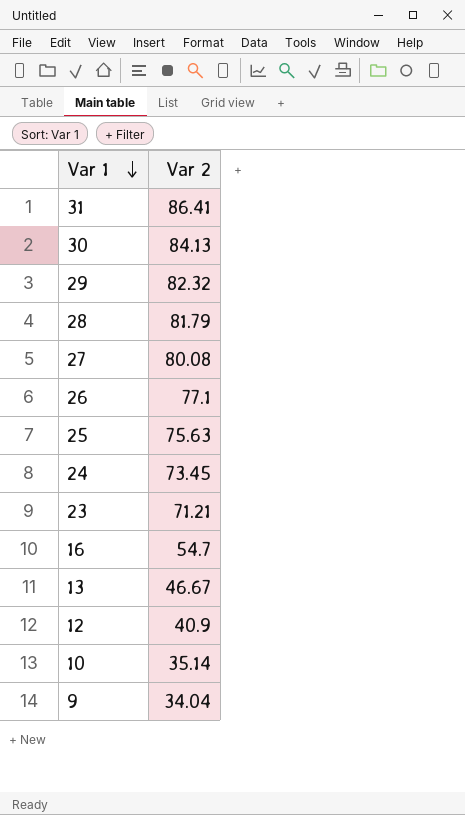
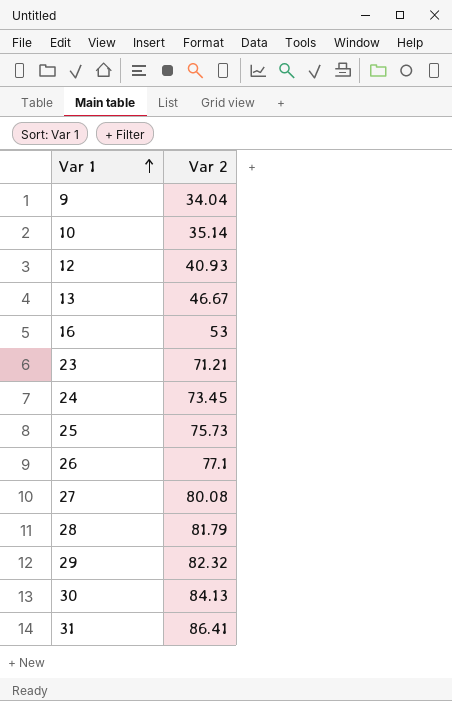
row order: Var 1 descending -> Var 1 ascending
12 | Var 2: 40.9 -> 40.93
16 | Var 2: 54.7 -> 53
25 | Var 2: 75.63 -> 75.73

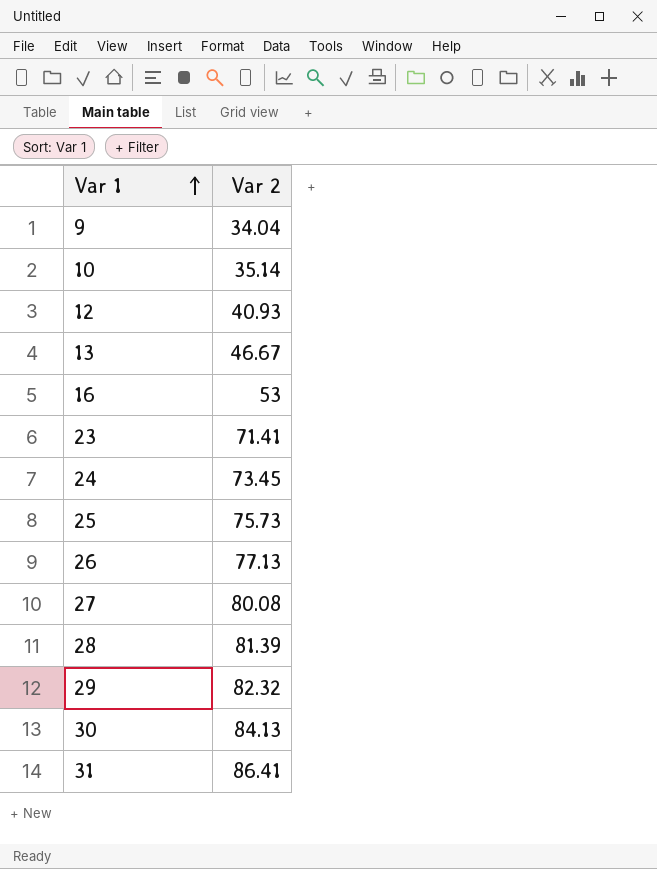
23 | Var 2: 71.21 -> 71.41
26 | Var 2: 77.1 -> 77.13
28 | Var 2: 81.79 -> 81.39

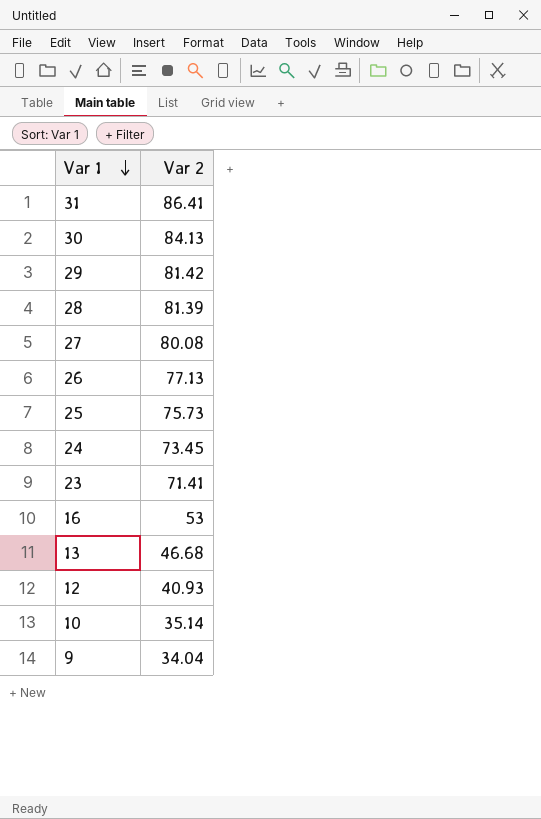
row order: Var 1 ascending -> Var 1 descending
29 | Var 2: 82.32 -> 81.42
13 | Var 2: 46.67 -> 46.68

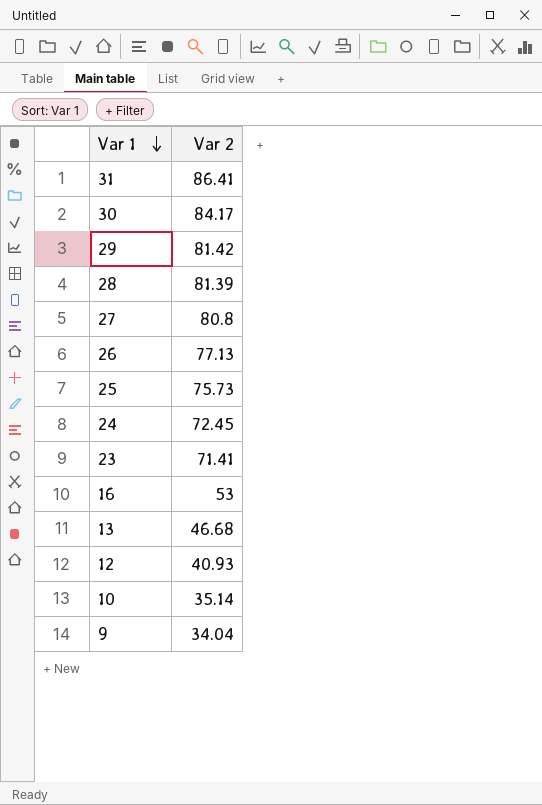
30 | Var 2: 84.13 -> 84.17
27 | Var 2: 80.08 -> 80.8
24 | Var 2: 73.45 -> 72.45

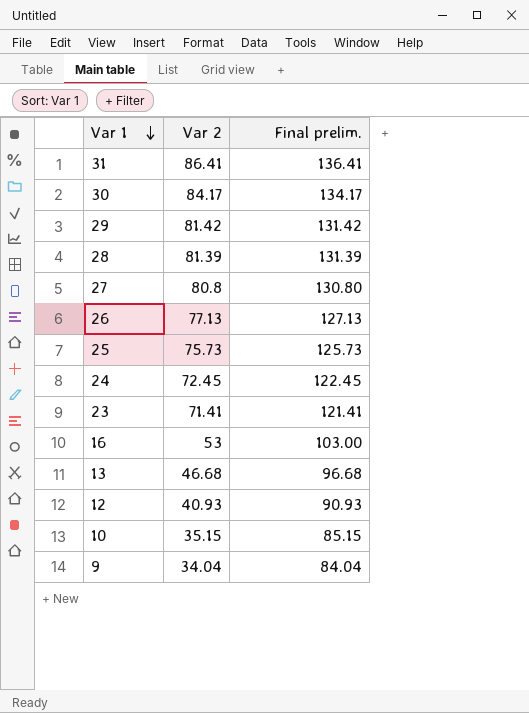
column Final prelim. | formula: none -> [Var 2] + 50
10 | Var 2: 35.14 -> 35.15

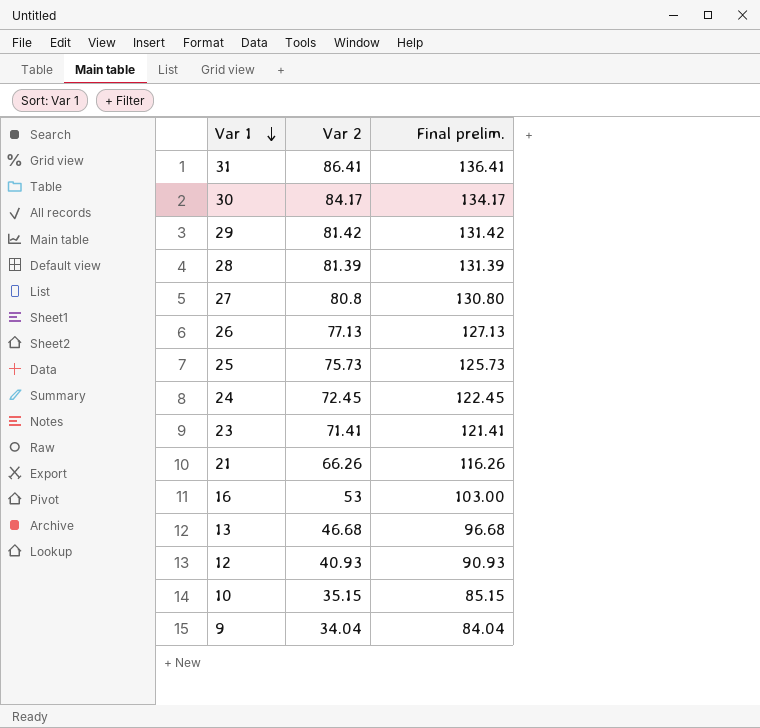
row 21: none -> 66.26 | 116.26

